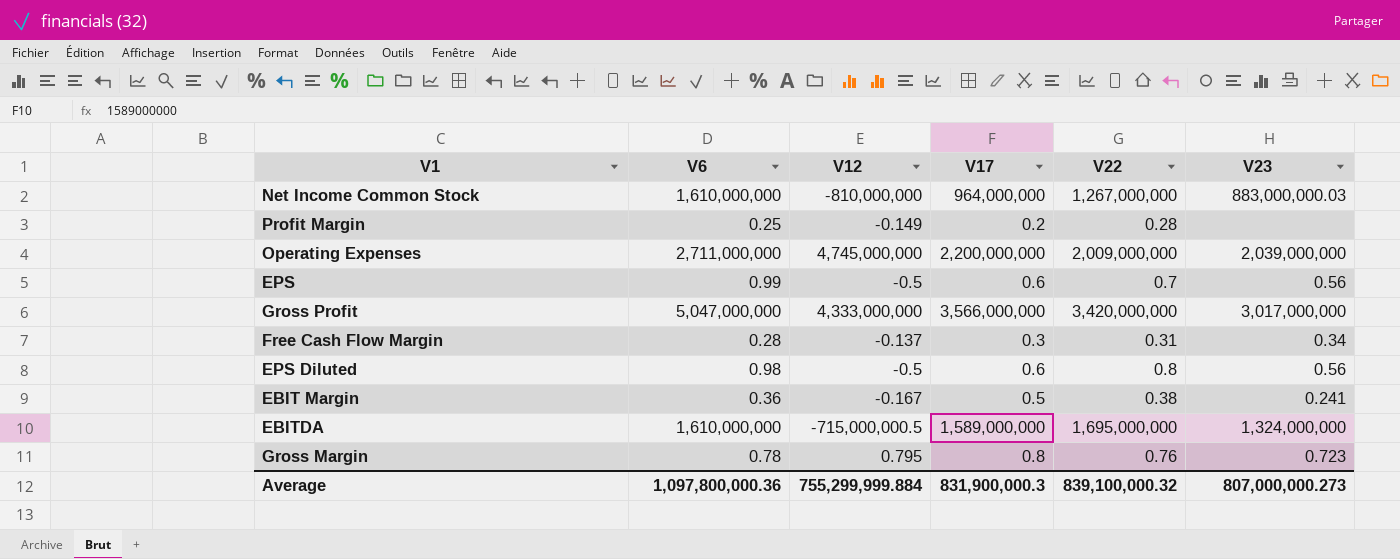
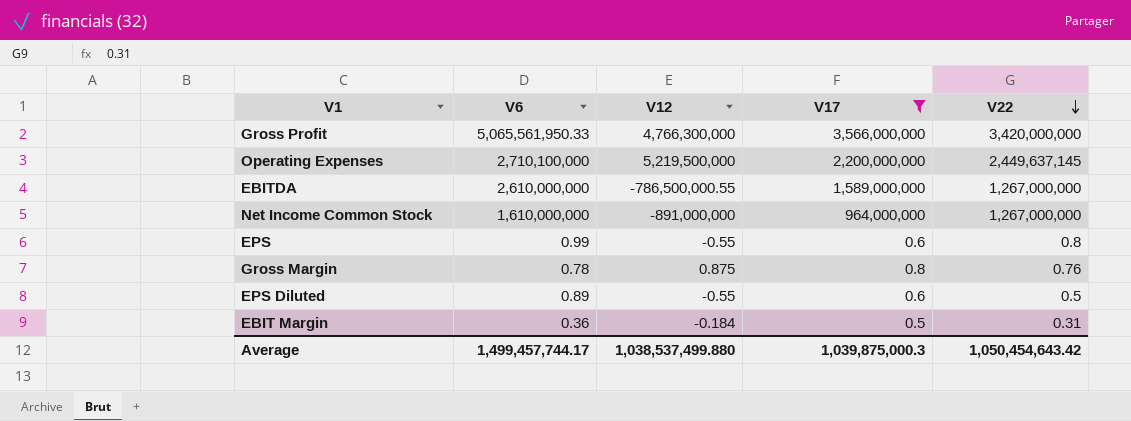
filter: none -> V17 >= 0.5
row order: none -> V22 descending
column V23 | position: 6 -> none
Gross Profit | V6: 5,047,000,000 -> 5,065,561,950.33
Gross Profit | V12: 4,333,000,000 -> 4,766,300,000
Operating Expenses | V6: 2,711,000,000 -> 2,710,100,000
Operating Expenses | V12: 4,745,000,000 -> 5,219,500,000
Operating Expenses | V22: 2,009,000,000 -> 2,449,637,145
EBITDA | V6: 1,610,000,000 -> 2,610,000,000
EBITDA | V12: -715,000,000.5 -> -786,500,000.55
EBITDA | V22: 1,695,000,000 -> 1,267,000,000
Net Income Common Stock | V12: -810,000,000 -> -891,000,000
EPS | V12: -0.5 -> -0.55
EPS | V22: 0.7 -> 0.8
Gross Margin | V12: 0.795 -> 0.875
EPS Diluted | V6: 0.98 -> 0.89
EPS Diluted | V12: -0.5 -> -0.55
EPS Diluted | V22: 0.8 -> 0.5
EBIT Margin | V12: -0.167 -> -0.184
EBIT Margin | V22: 0.38 -> 0.31
Average | V6: 1,097,800,000.36 -> 1,499,457,744.17
Average | V12: 755,299,999.884 -> 1,038,537,499.880
Average | V17: 831,900,000.3 -> 1,039,875,000.3
Average | V22: 839,100,000.32 -> 1,050,454,643.42

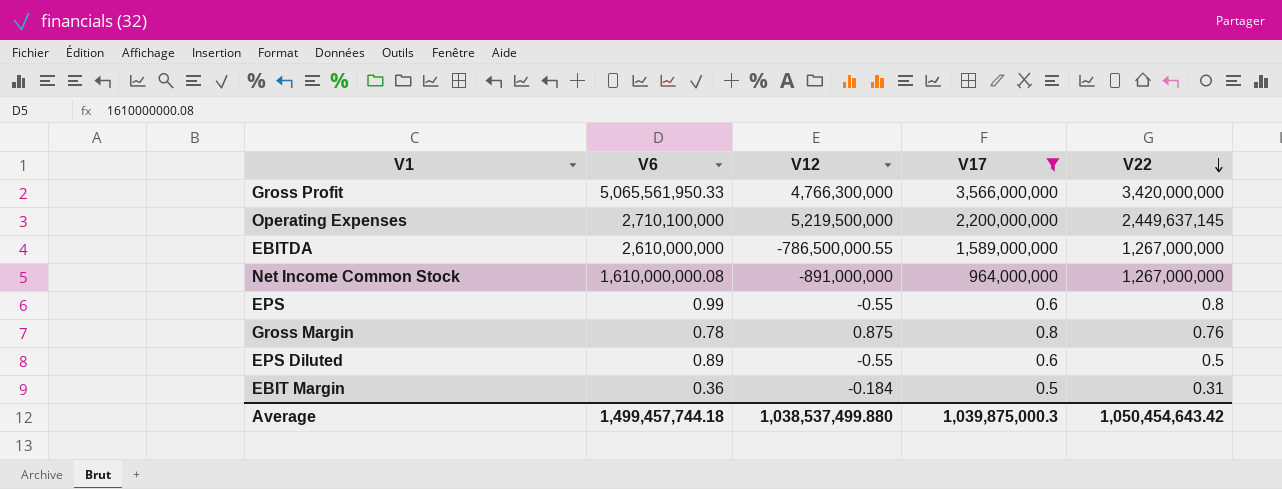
Net Income Common Stock | V6: 1,610,000,000 -> 1,610,000,000.08
Average | V6: 1,499,457,744.17 -> 1,499,457,744.18

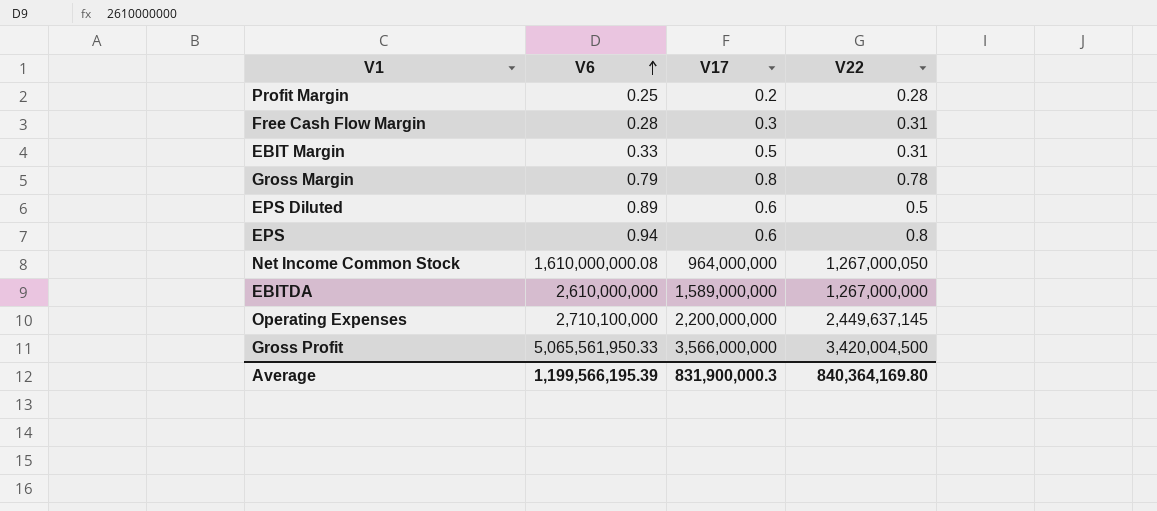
filter: V17 >= 0.5 -> none
row order: V22 descending -> V6 ascending
column V12 | position: 3 -> none
EBIT Margin | V6: 0.36 -> 0.33
Gross Margin | V6: 0.78 -> 0.79
Gross Margin | V22: 0.76 -> 0.78
EPS | V6: 0.99 -> 0.94
Net Income Common Stock | V22: 1,267,000,000 -> 1,267,000,050
Gross Profit | V22: 3,420,000,000 -> 3,420,004,500
Average | V6: 1,499,457,744.18 -> 1,199,566,195.39
Average | V17: 1,039,875,000.3 -> 831,900,000.3
Average | V22: 1,050,454,643.42 -> 840,364,169.80

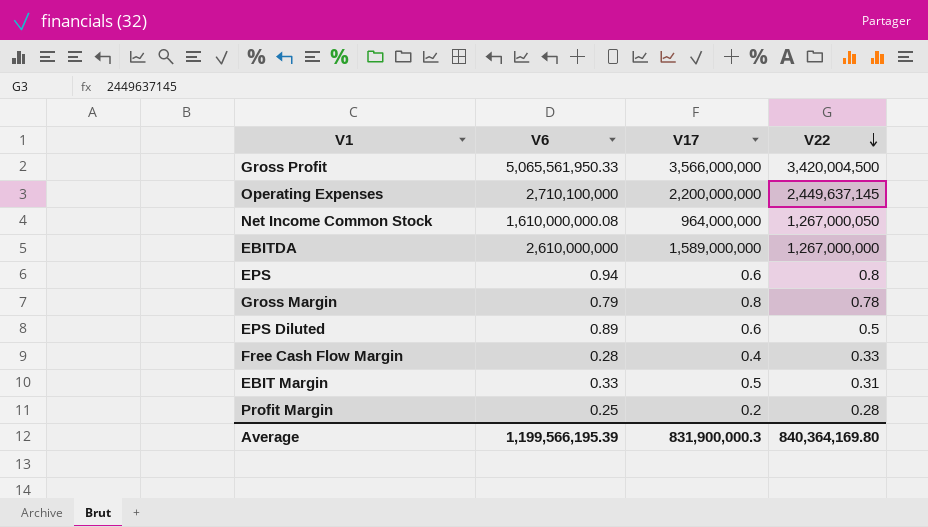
row order: V6 ascending -> V22 descending
Free Cash Flow Margin | V17: 0.3 -> 0.4
Free Cash Flow Margin | V22: 0.31 -> 0.33

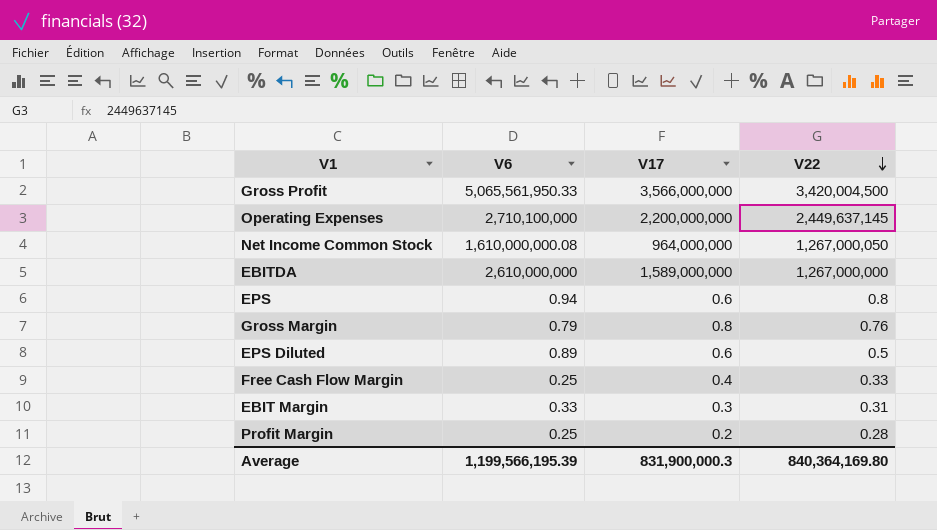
Gross Margin | V22: 0.78 -> 0.76
Free Cash Flow Margin | V6: 0.28 -> 0.25
EBIT Margin | V17: 0.5 -> 0.3

